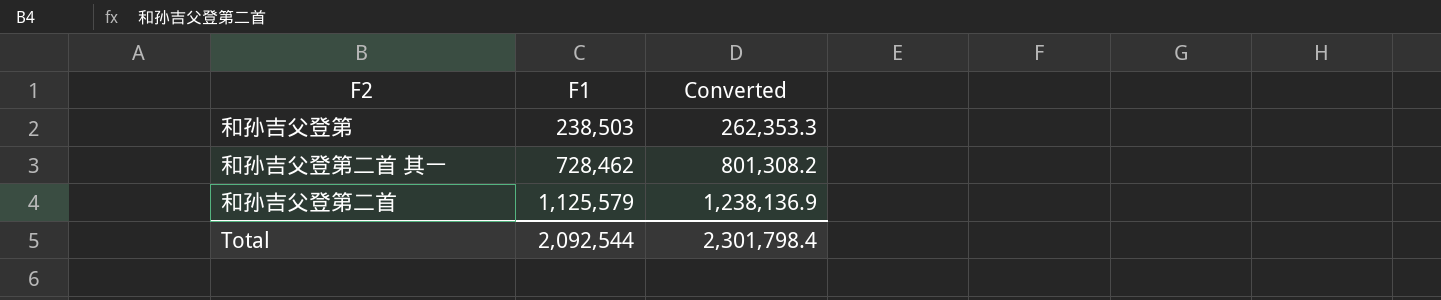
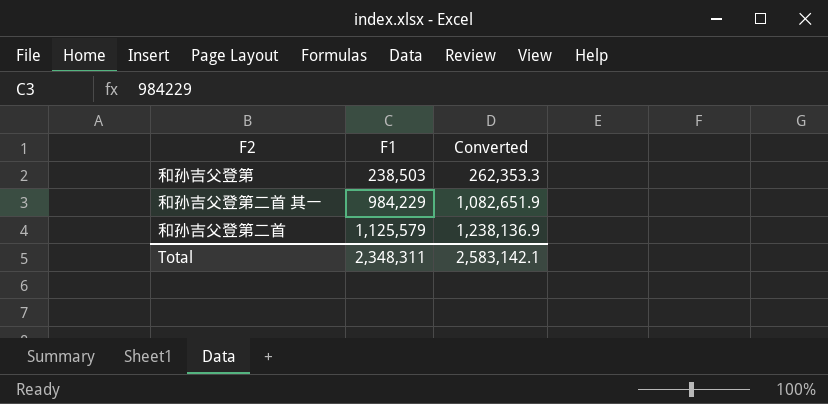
和孙吉父登第二首 其一 | F1: 728,462 -> 984,229
和孙吉父登第二首 其一 | Converted: 801,308.2 -> 1,082,651.9
Total | F1: 2,092,544 -> 2,348,311
Total | Converted: 2,301,798.4 -> 2,583,142.1

